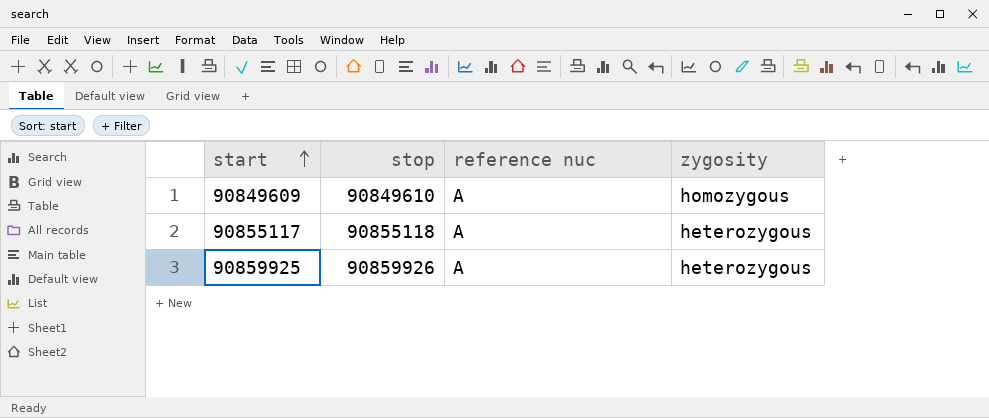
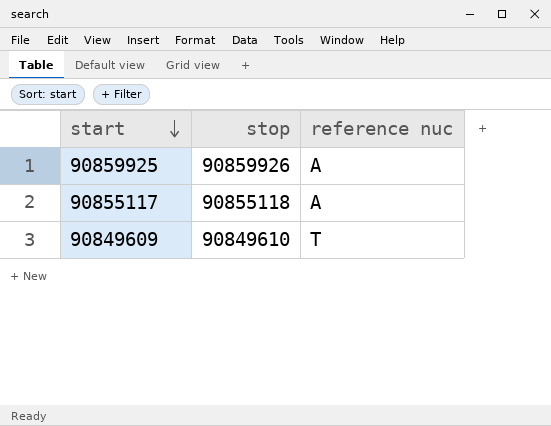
row order: start ascending -> start descending
column zygosity | position: 4 -> none
90849609 | reference nuc: A -> T

